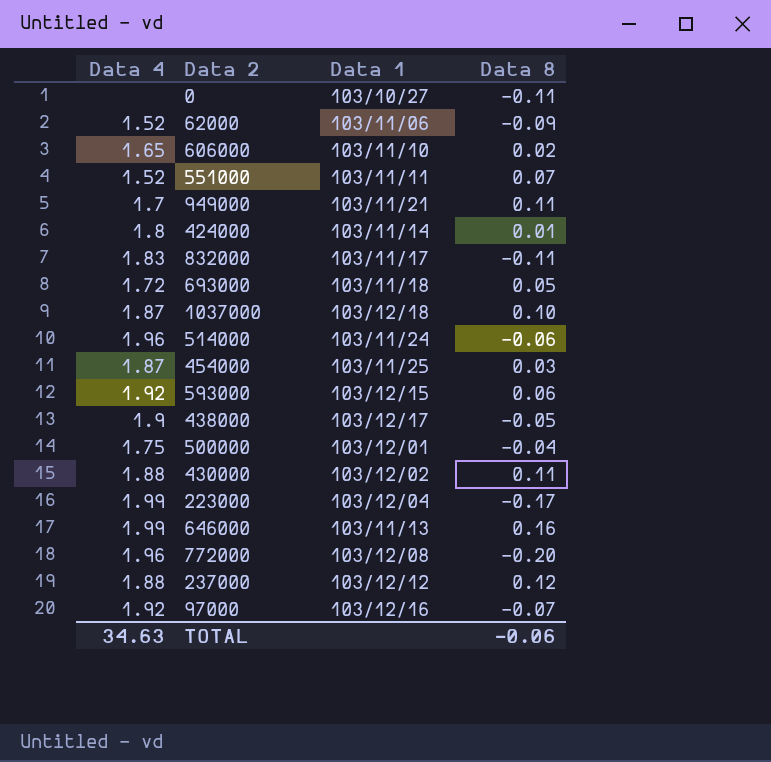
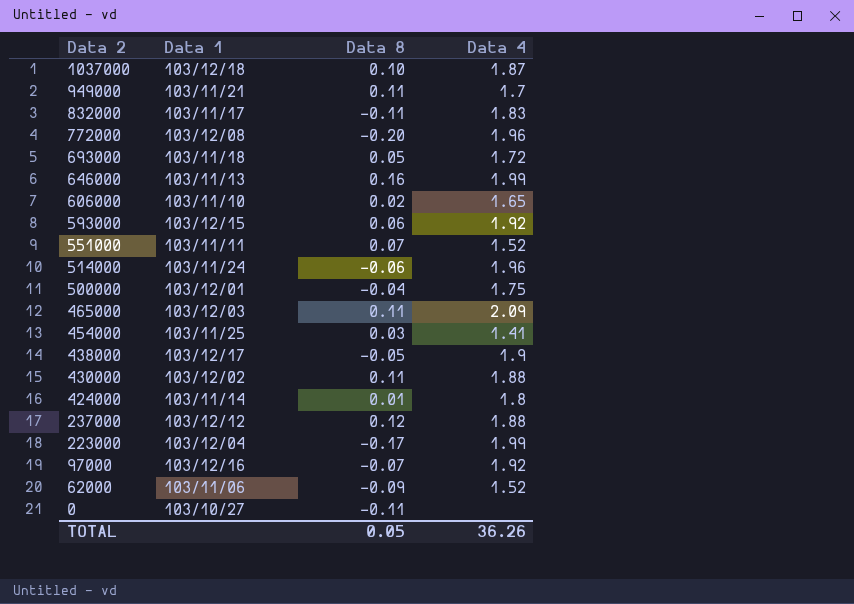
row order: none -> Data 2 descending
column Data 4 | position: 1 -> 4
row 465000: none -> 103/12/03 | 0.11 | 2.09
454000 | Data 4: 1.87 -> 1.41
TOTAL | Data 8: -0.06 -> 0.05
TOTAL | Data 4: 34.63 -> 36.26

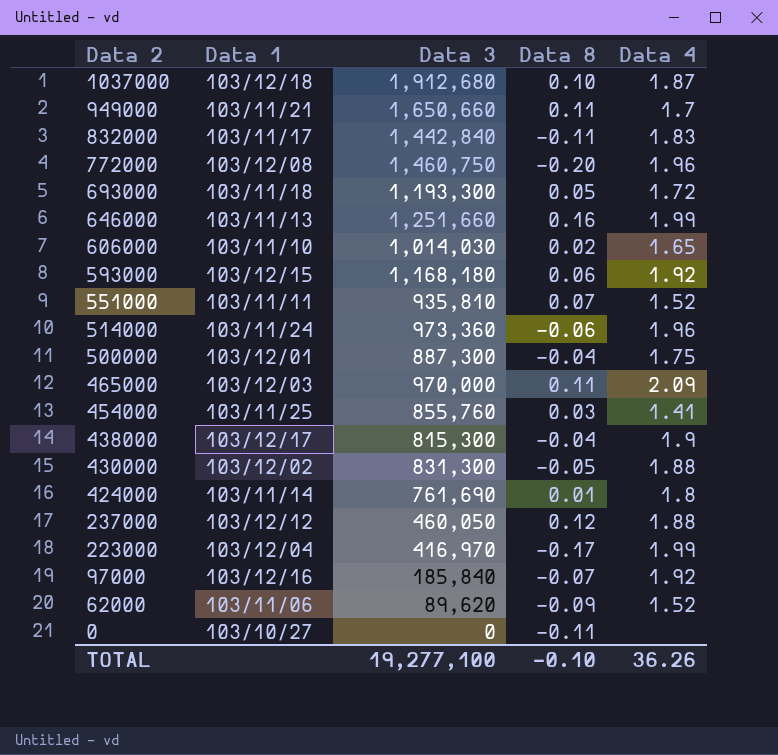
column Data 3 | position: none -> 3
438000 | Data 8: -0.05 -> -0.04
430000 | Data 8: 0.11 -> -0.05
TOTAL | Data 8: 0.05 -> -0.10

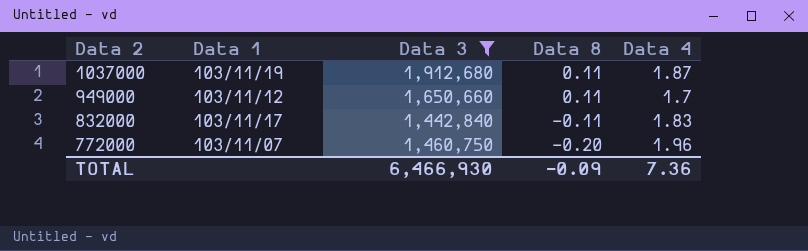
filter: none -> Data 3 >= 1,442,840
1037000 | Data 1: 103/12/18 -> 103/11/19
1037000 | Data 8: 0.10 -> 0.11
949000 | Data 1: 103/11/21 -> 103/11/12
772000 | Data 1: 103/12/08 -> 103/11/07
TOTAL | Data 3: 19,277,100 -> 6,466,930
TOTAL | Data 8: -0.10 -> -0.09
TOTAL | Data 4: 36.26 -> 7.36

